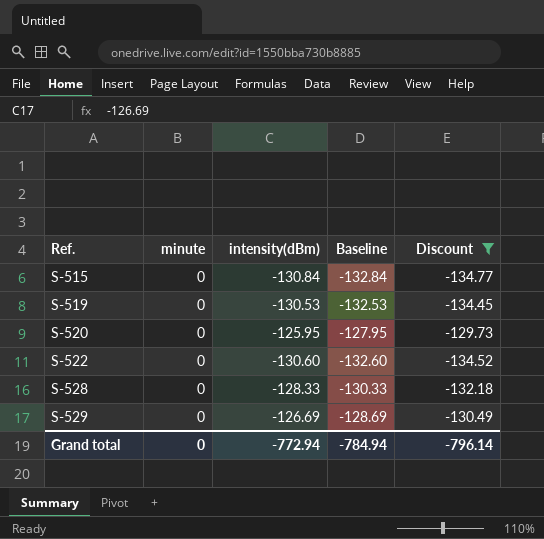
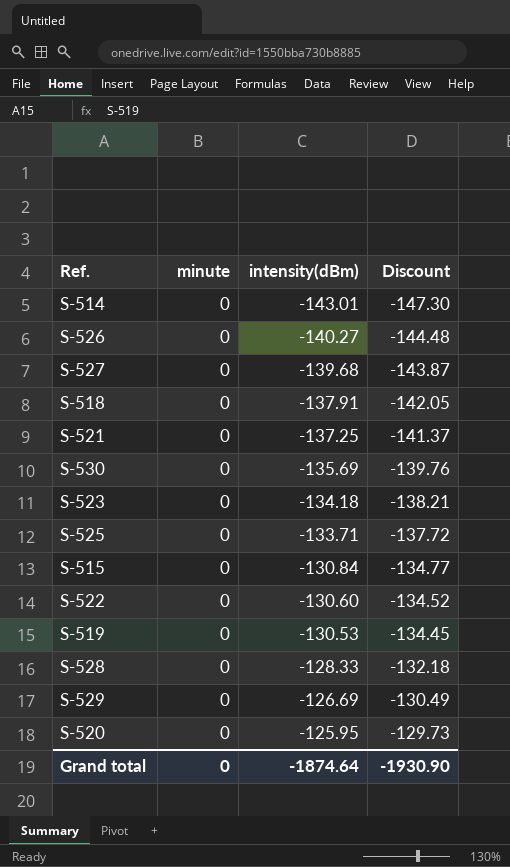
filter: Discount >= -134.77 -> none
row order: Ref. ascending -> intensity(dBm) ascending
column Baseline | formula: [intensity(dBm)] - 2 -> none
Grand total | intensity(dBm): -772.94 -> -1874.64
Grand total | Discount: -796.14 -> -1930.90

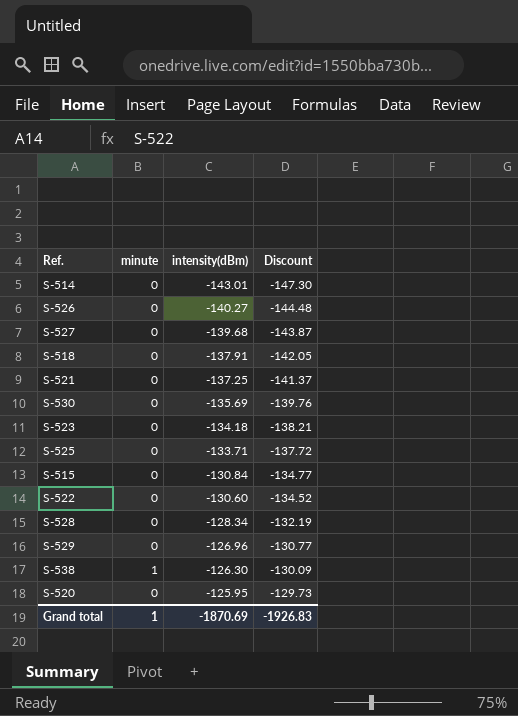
row S-519: 0 | -130.53 | -134.45 -> none
S-528 | intensity(dBm): -128.33 -> -128.34
S-528 | Discount: -132.18 -> -132.19
S-529 | intensity(dBm): -126.69 -> -126.96
S-529 | Discount: -130.49 -> -130.77
row S-538: none -> 1 | -126.30 | -130.09
Grand total | minute: 0 -> 1
Grand total | intensity(dBm): -1874.64 -> -1870.69
Grand total | Discount: -1930.90 -> -1926.83

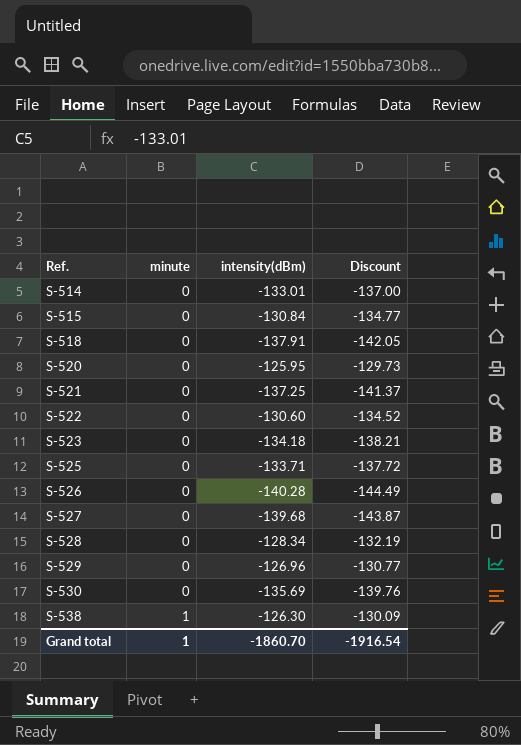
row order: intensity(dBm) ascending -> Ref. ascending
S-514 | intensity(dBm): -143.01 -> -133.01
S-514 | Discount: -147.30 -> -137.00
S-526 | intensity(dBm): -140.27 -> -140.28
S-526 | Discount: -144.48 -> -144.49
Grand total | intensity(dBm): -1870.69 -> -1860.70
Grand total | Discount: -1926.83 -> -1916.54

